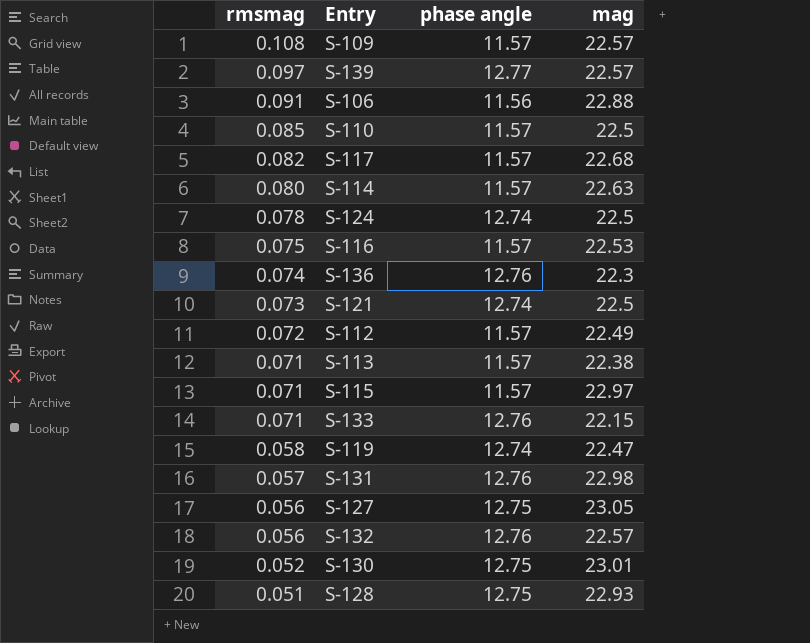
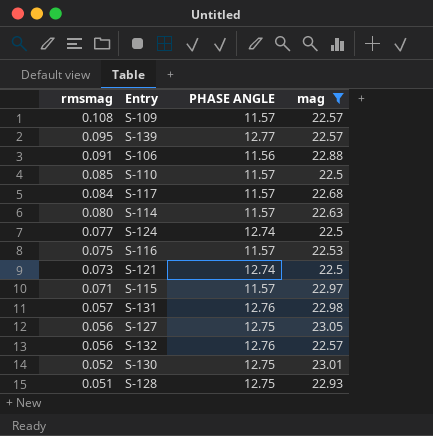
filter: none -> mag >= 22.5
column name: phase angle -> PHASE ANGLE
S-139 | rmsmag: 0.097 -> 0.095
S-117 | rmsmag: 0.082 -> 0.084
S-124 | rmsmag: 0.078 -> 0.077

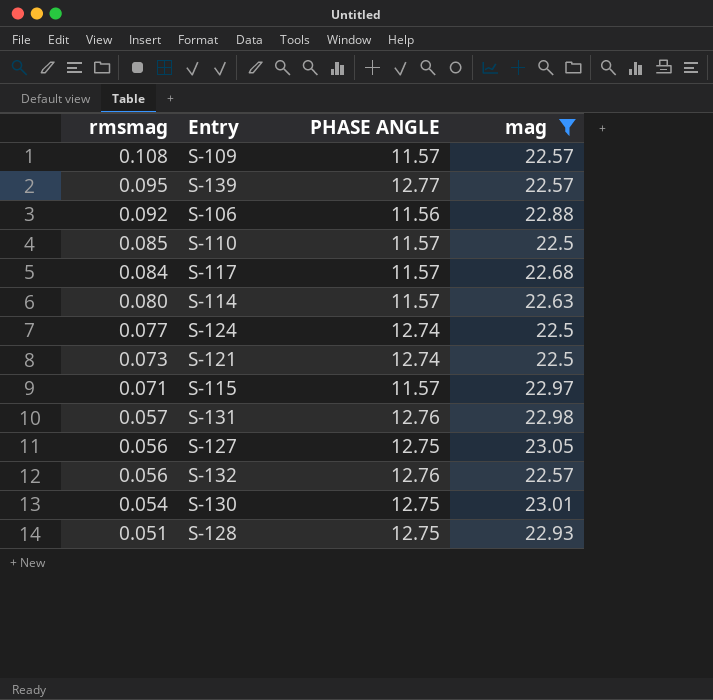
row S-116: 0.075 | 11.57 | 22.53 -> none
S-106 | rmsmag: 0.091 -> 0.092
S-130 | rmsmag: 0.052 -> 0.054

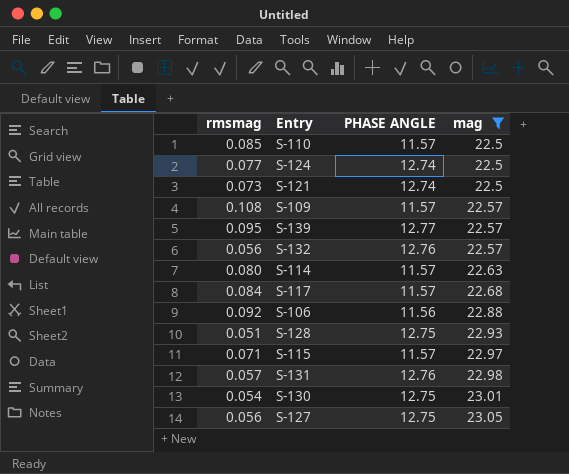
row order: rmsmag descending -> mag ascending

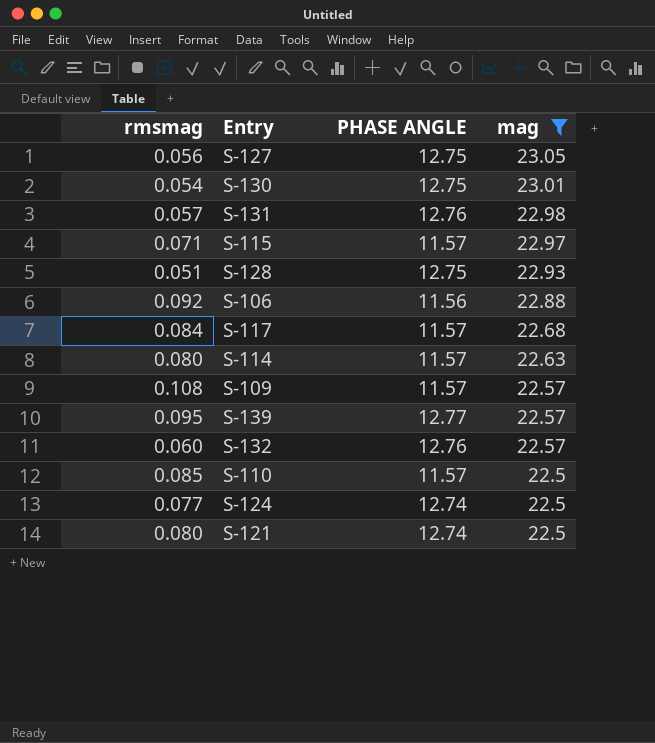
row order: mag ascending -> mag descending
S-132 | rmsmag: 0.056 -> 0.060
S-121 | rmsmag: 0.073 -> 0.080

